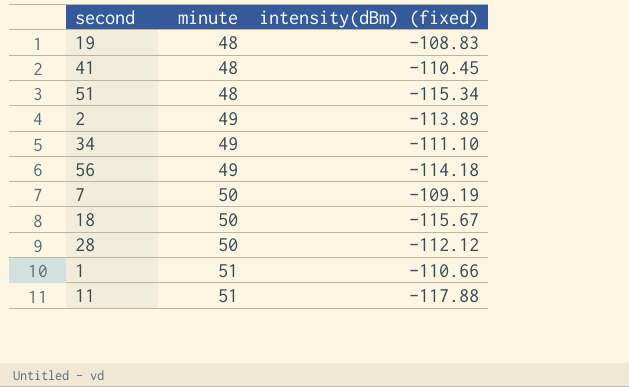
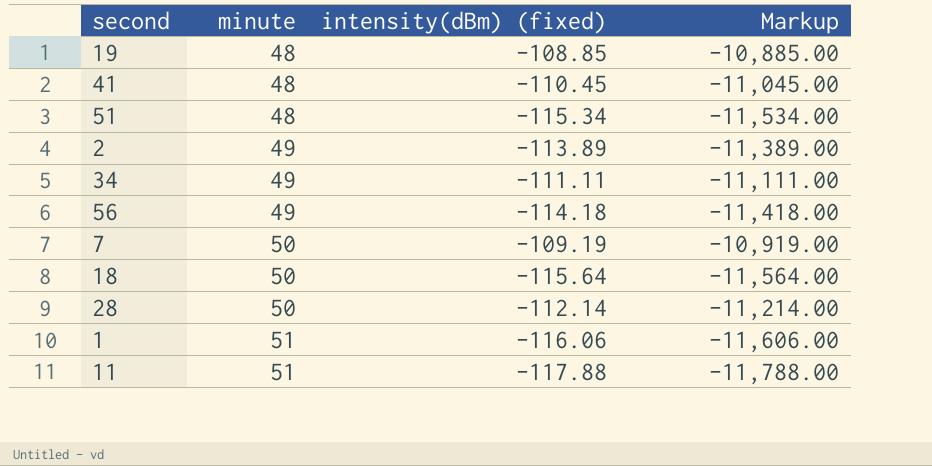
column Markup | formula: none -> [intensity(dBm) (fixed)] * 100
19 | intensity(dBm) (fixed): -108.83 -> -108.85
34 | intensity(dBm) (fixed): -111.10 -> -111.11
18 | intensity(dBm) (fixed): -115.67 -> -115.64
28 | intensity(dBm) (fixed): -112.12 -> -112.14
1 | intensity(dBm) (fixed): -110.66 -> -116.06

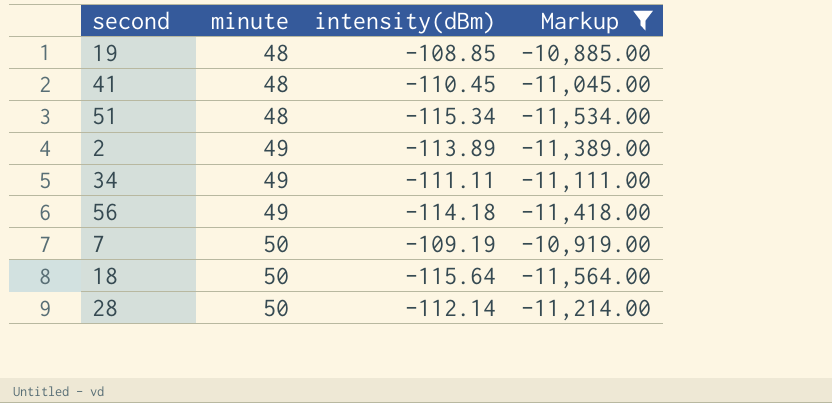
filter: none -> Markup >= -11,564.00
column name: intensity(dBm) (fixed) -> intensity(dBm)

